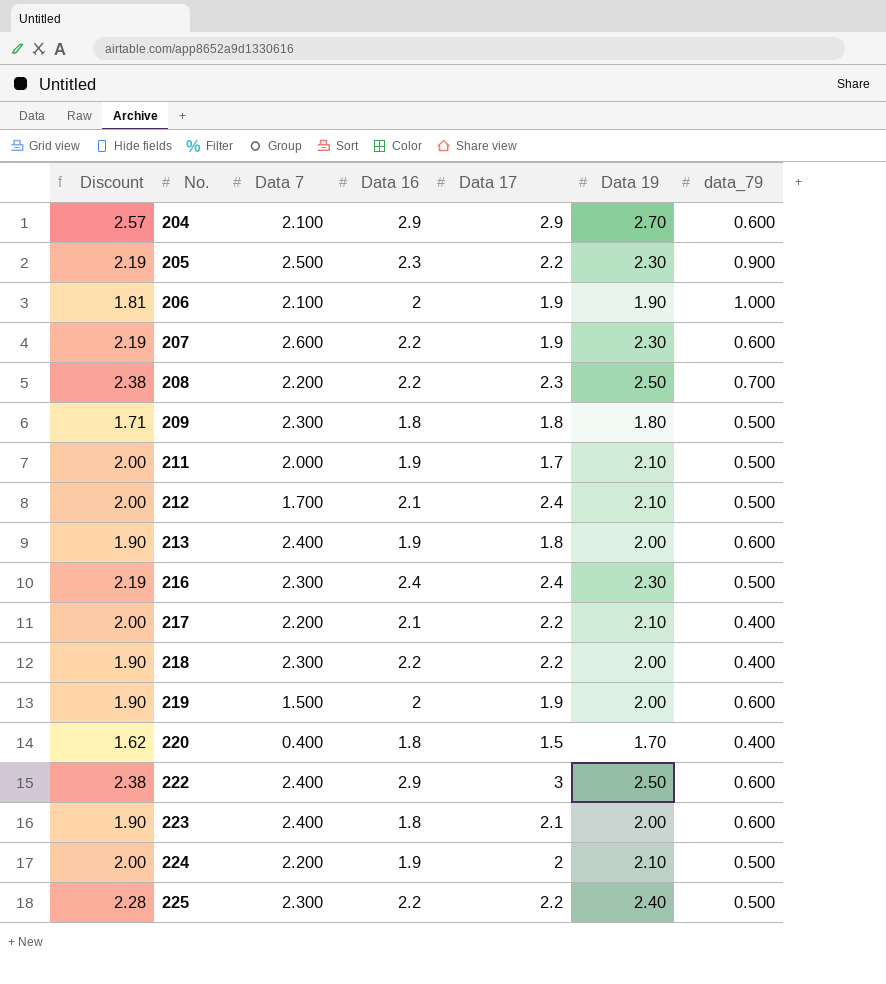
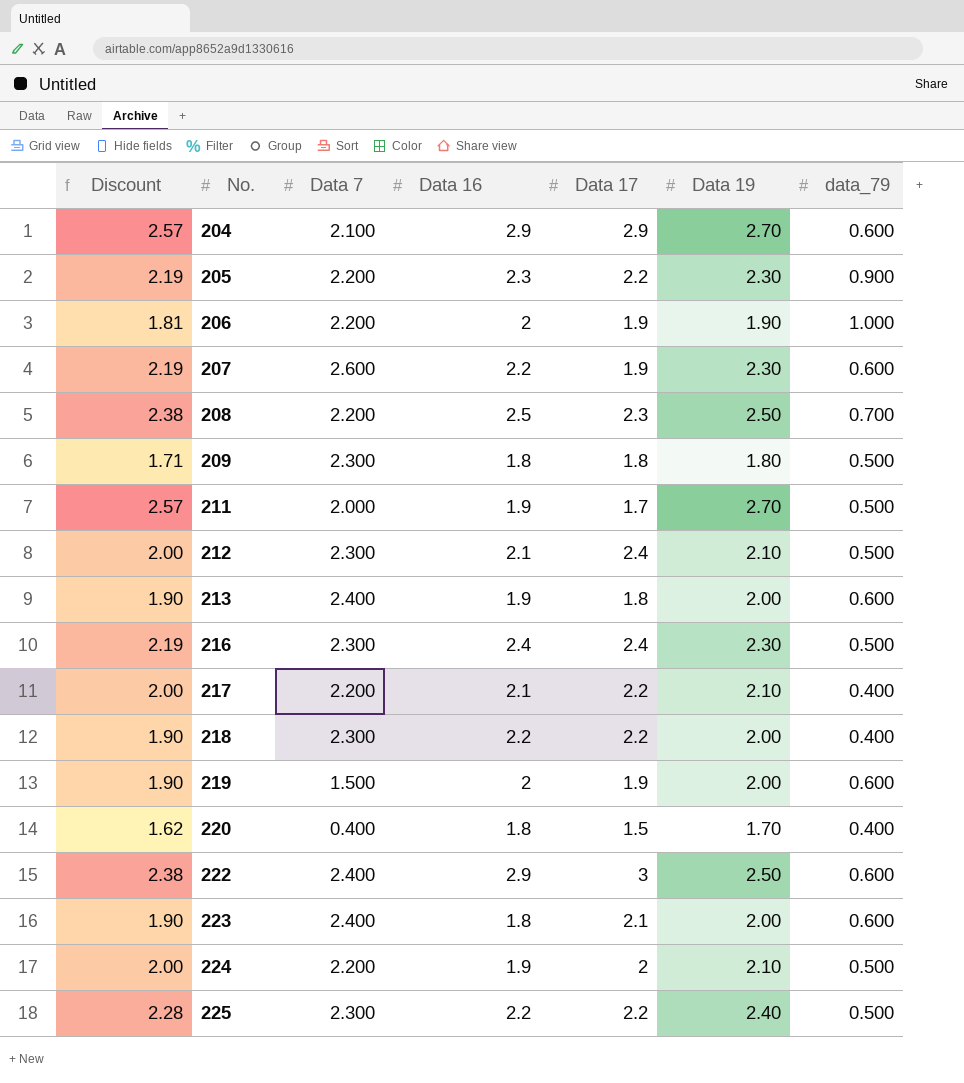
205 | Data 7: 2.500 -> 2.200
206 | Data 7: 2.100 -> 2.200
208 | Data 16: 2.2 -> 2.5
211 | Discount: 2.00 -> 2.57
211 | Data 19: 2.10 -> 2.70
212 | Data 7: 1.700 -> 2.300

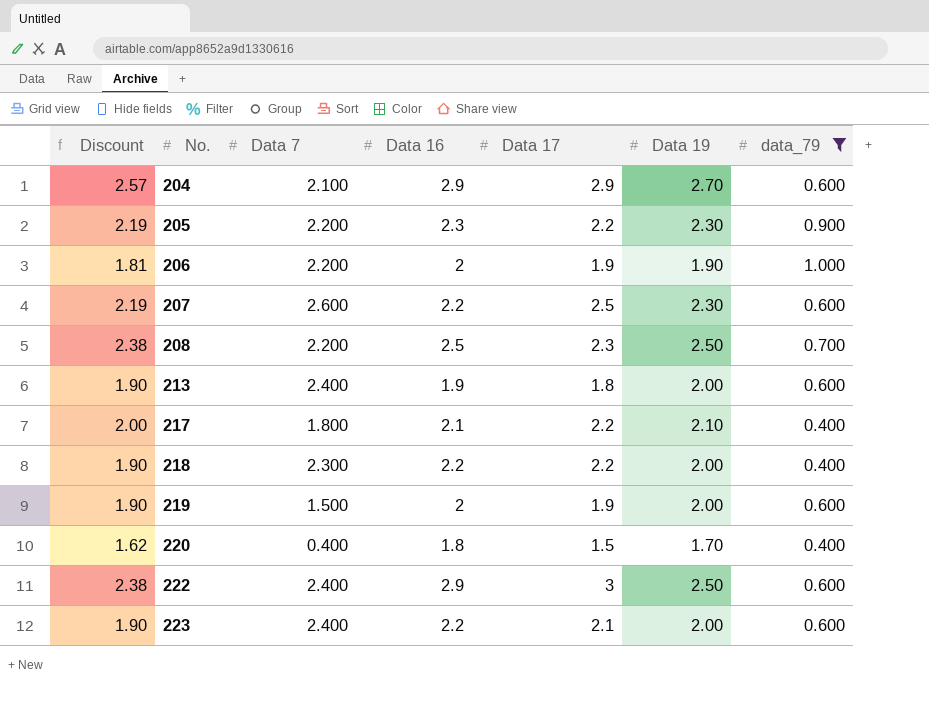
filter: none -> data_79 != 0.500
207 | Data 17: 1.9 -> 2.5
217 | Data 7: 2.200 -> 1.800
223 | Data 16: 1.8 -> 2.2

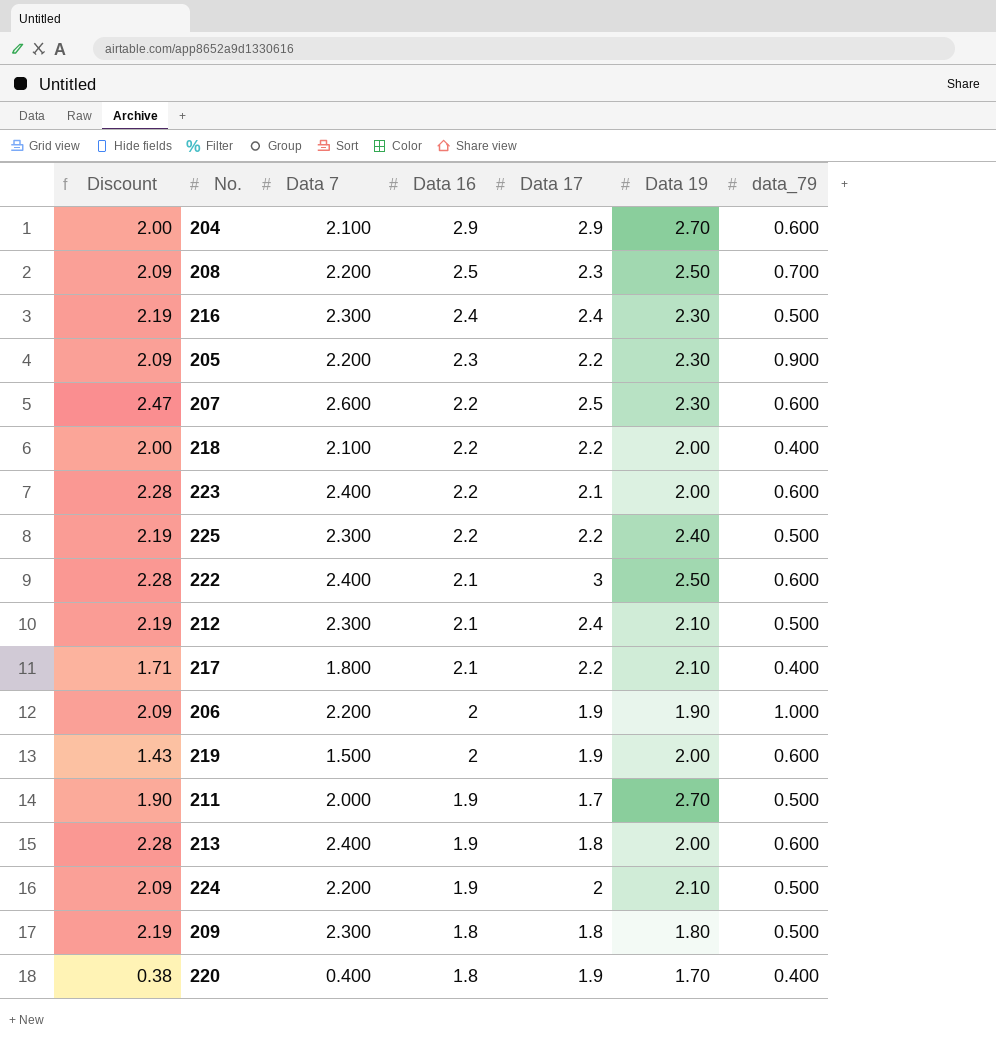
filter: data_79 != 0.500 -> none
row order: No. ascending -> Data 16 descending
column Discount | formula: [Data 19] * 0.95 -> [Data 7] * 0.95
218 | Data 7: 2.300 -> 2.100
222 | Data 16: 2.9 -> 2.1
220 | Data 17: 1.5 -> 1.9

